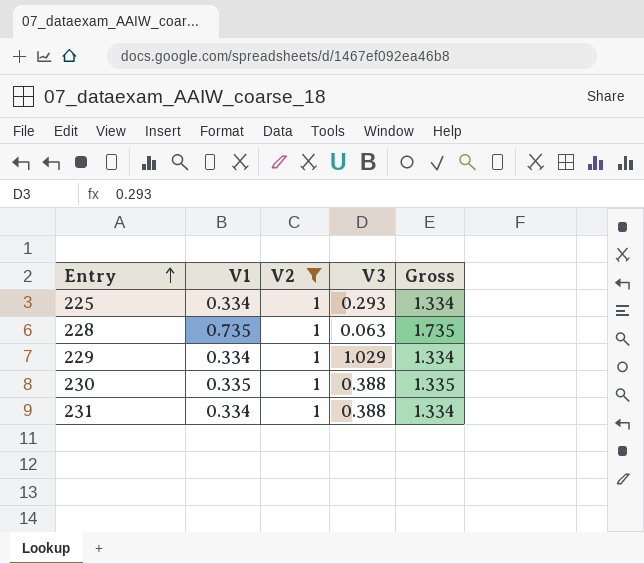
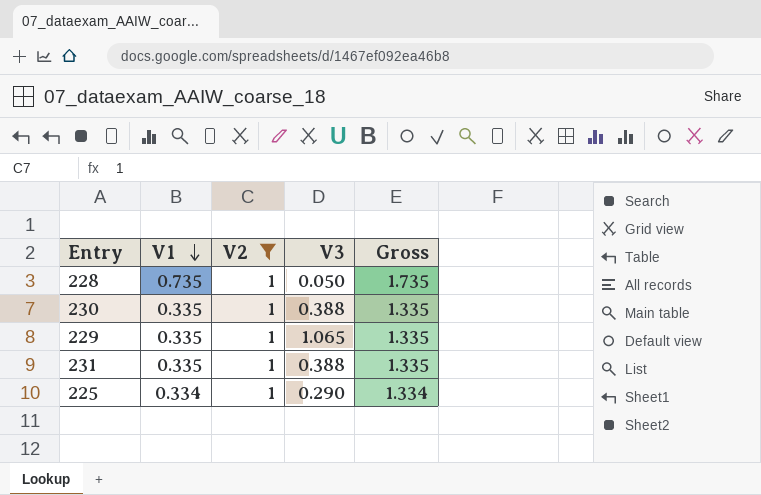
row order: Entry ascending -> V1 descending
228 | V3: 0.063 -> 0.050
229 | V1: 0.334 -> 0.335
229 | V3: 1.029 -> 1.065
229 | Gross: 1.334 -> 1.335
231 | V1: 0.334 -> 0.335
231 | Gross: 1.334 -> 1.335
225 | V3: 0.293 -> 0.290

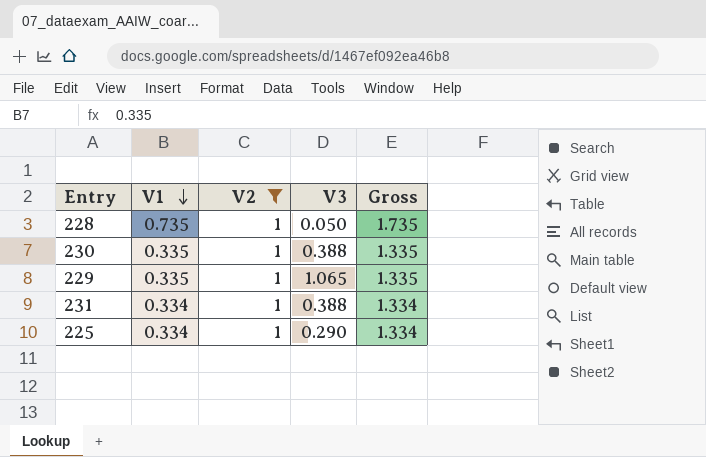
231 | V1: 0.335 -> 0.334
231 | Gross: 1.335 -> 1.334

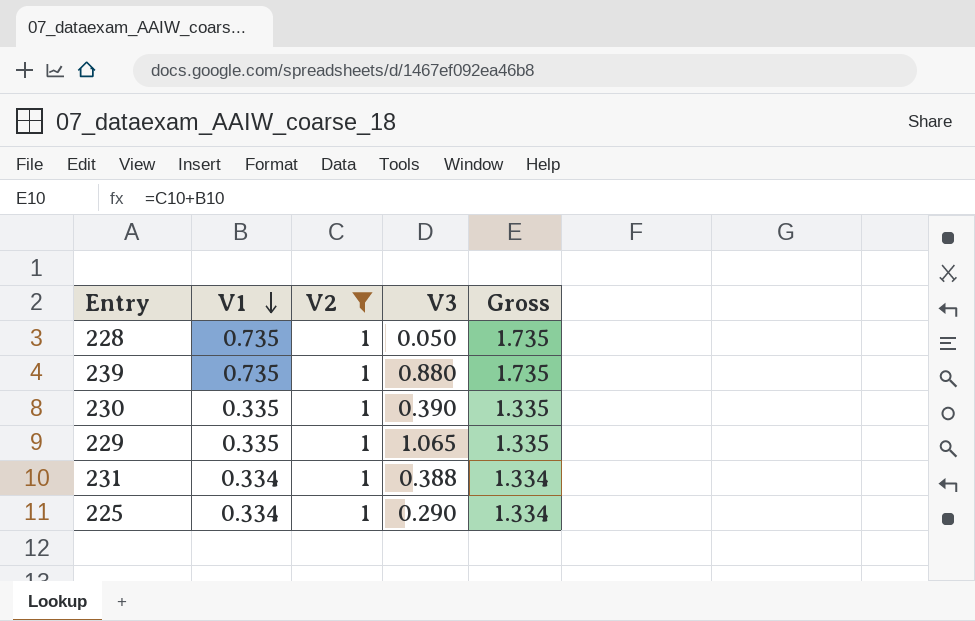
row 239: none -> 0.735 | 1 | 0.880 | 1.735
230 | V3: 0.388 -> 0.390

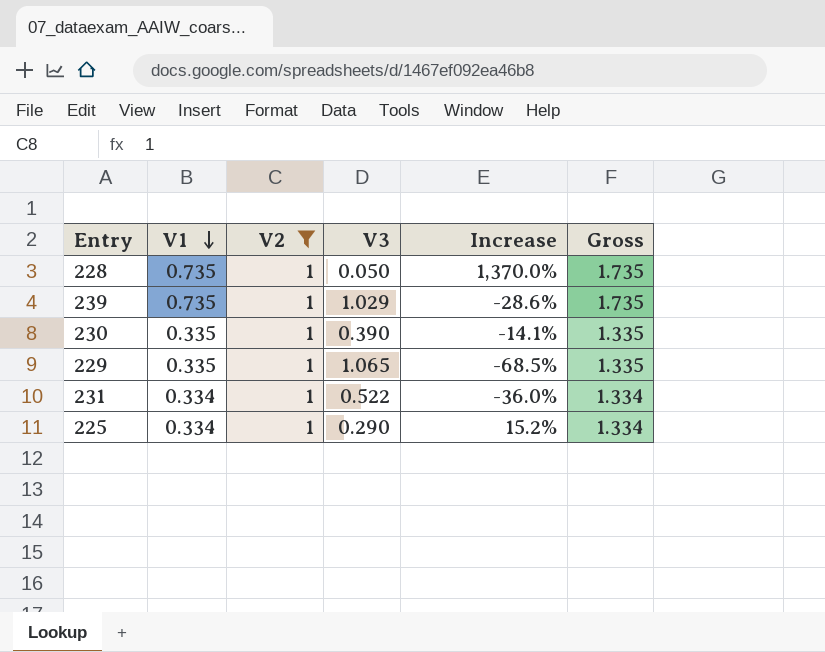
column Increase | formula: none -> ([V1] - [V3]) / [V3]
239 | V3: 0.880 -> 1.029
231 | V3: 0.388 -> 0.522

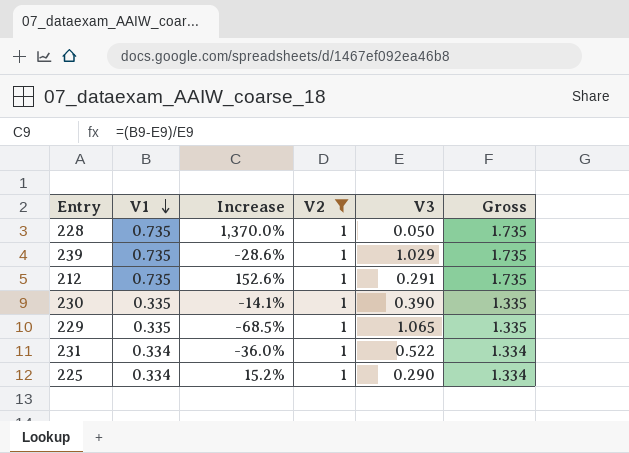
column Increase | position: 5 -> 3
row 212: none -> 0.735 | 152.6% | 1 | 0.291 | 1.735

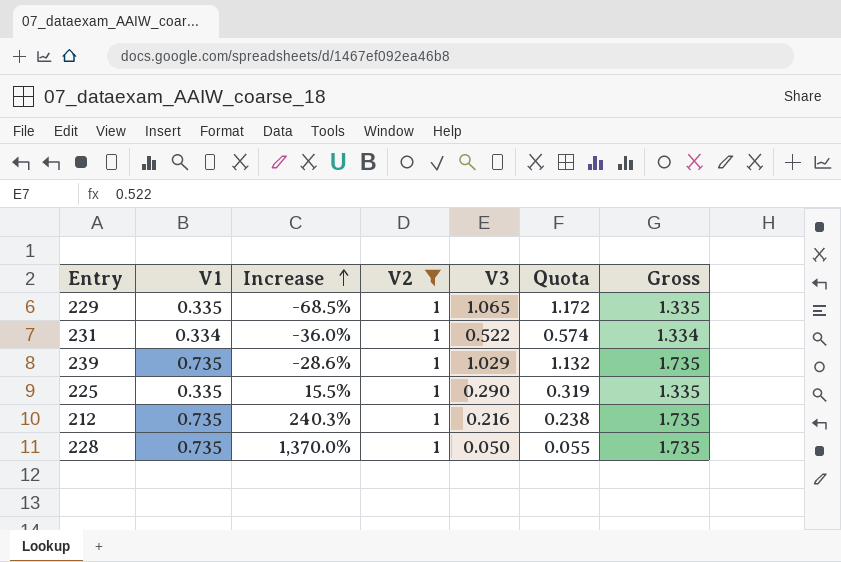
row order: V1 descending -> Increase ascending
column Quota | formula: none -> [V3] * 1.1
row 230: 0.335 | -14.1% | 1 | 0.390 | 1.335 -> none
225 | V1: 0.334 -> 0.335
225 | Increase: 15.2% -> 15.5%
225 | Gross: 1.334 -> 1.335
212 | Increase: 152.6% -> 240.3%
212 | V3: 0.291 -> 0.216

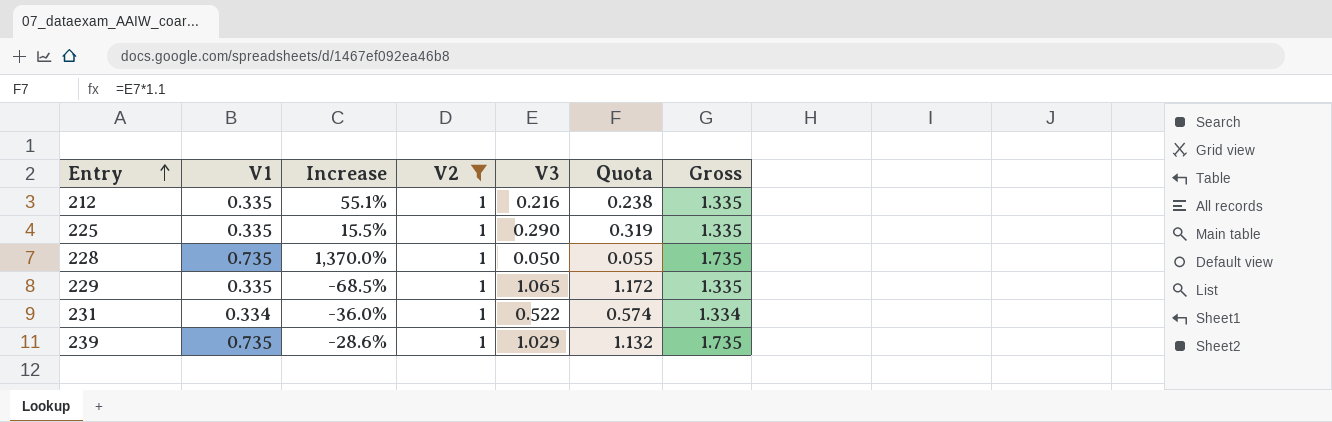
row order: Increase ascending -> Entry ascending
212 | V1: 0.735 -> 0.335
212 | Increase: 240.3% -> 55.1%
212 | Gross: 1.735 -> 1.335

